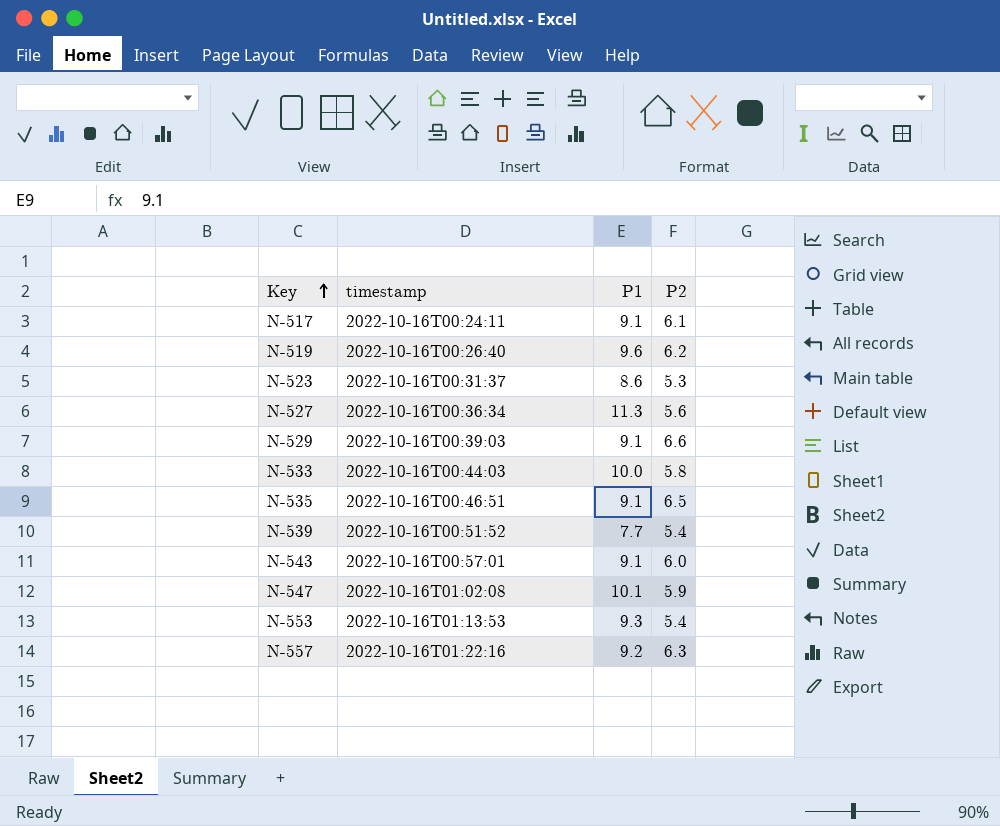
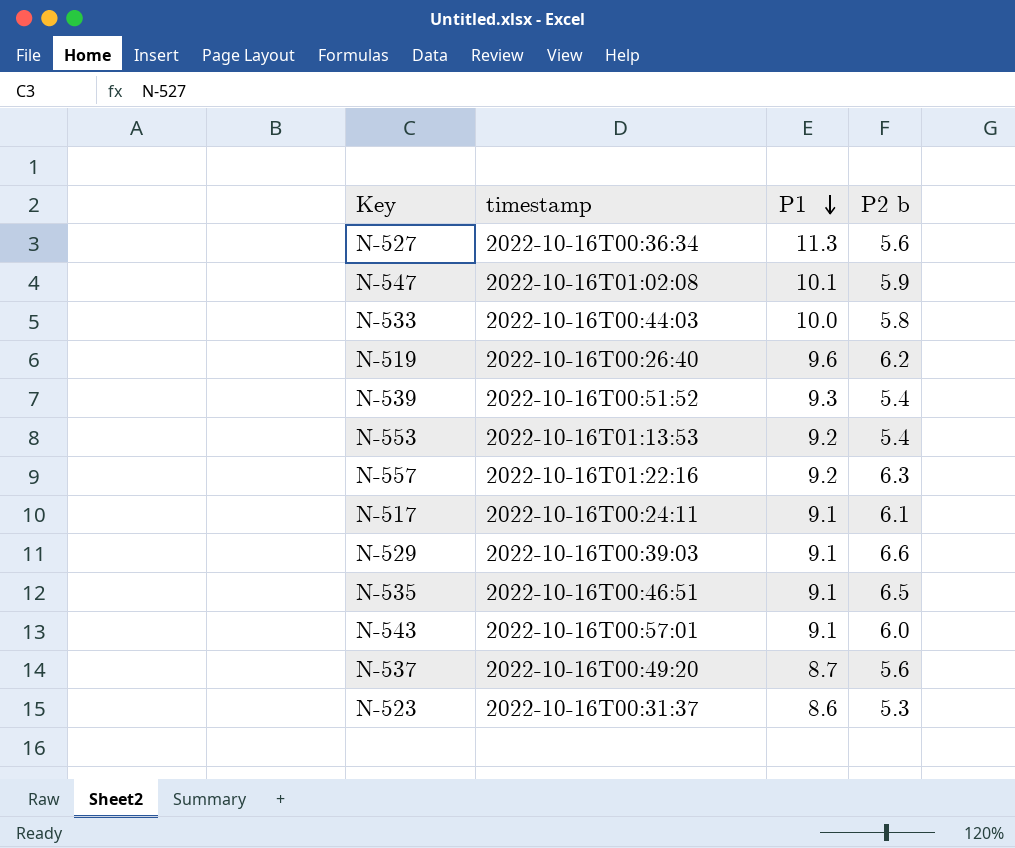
row order: Key ascending -> P1 descending
column name: P2 -> P2 b
N-539 | P1: 7.7 -> 9.3
N-553 | P1: 9.3 -> 9.2
row N-537: none -> 2022-10-16T00:49:20 | 8.7 | 5.6

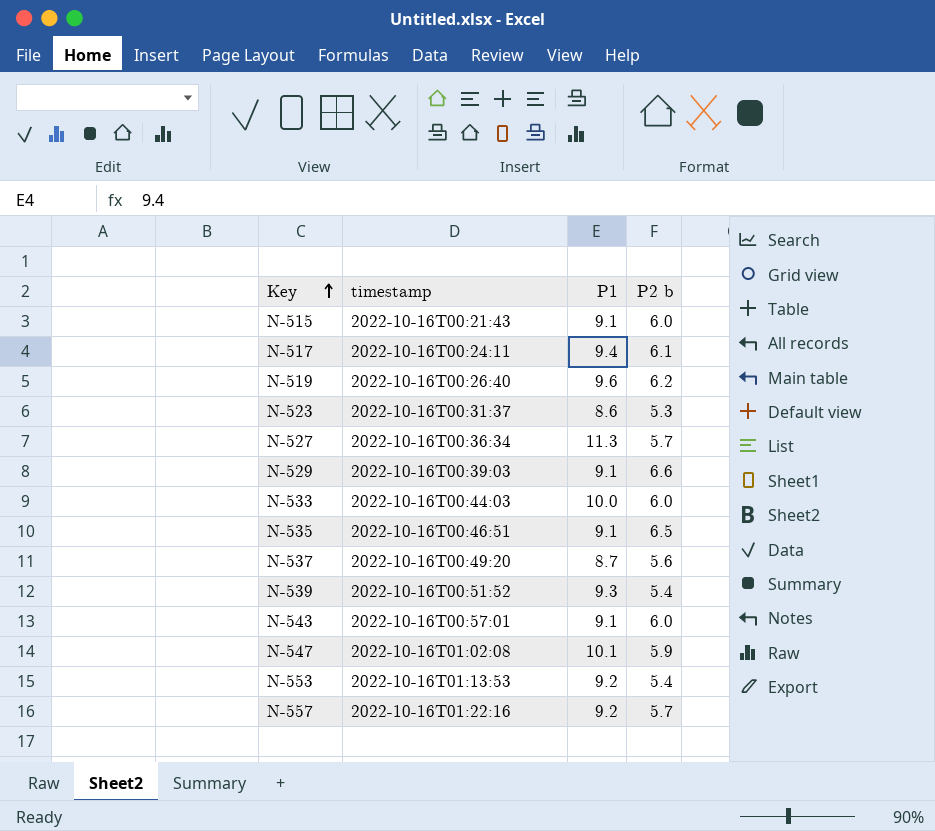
row order: P1 descending -> Key ascending
row N-515: none -> 2022-10-16T00:21:43 | 9.1 | 6.0
N-517 | P1: 9.1 -> 9.4
N-527 | P2 b: 5.6 -> 5.7
N-533 | P2 b: 5.8 -> 6.0
N-557 | P2 b: 6.3 -> 5.7

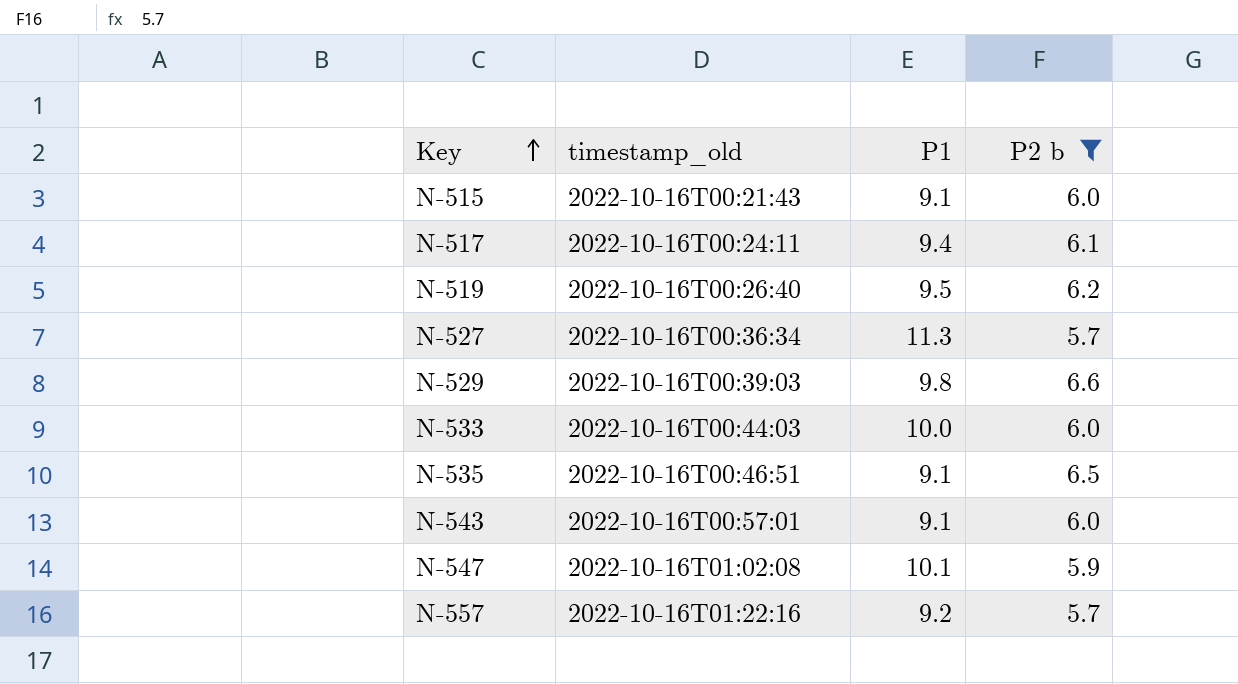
filter: none -> P2 b >= 5.7
column name: timestamp -> timestamp_old
N-519 | P1: 9.6 -> 9.5
N-529 | P1: 9.1 -> 9.8

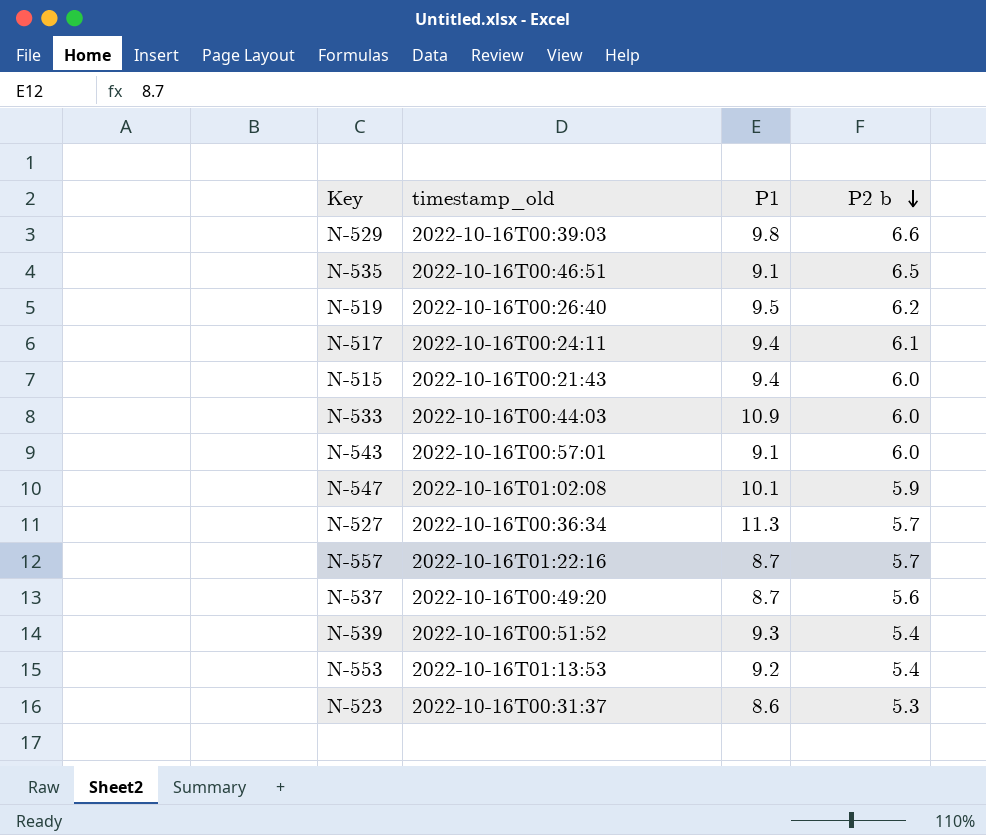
filter: P2 b >= 5.7 -> none
row order: Key ascending -> P2 b descending
N-515 | P1: 9.1 -> 9.4
N-533 | P1: 10.0 -> 10.9
N-557 | P1: 9.2 -> 8.7

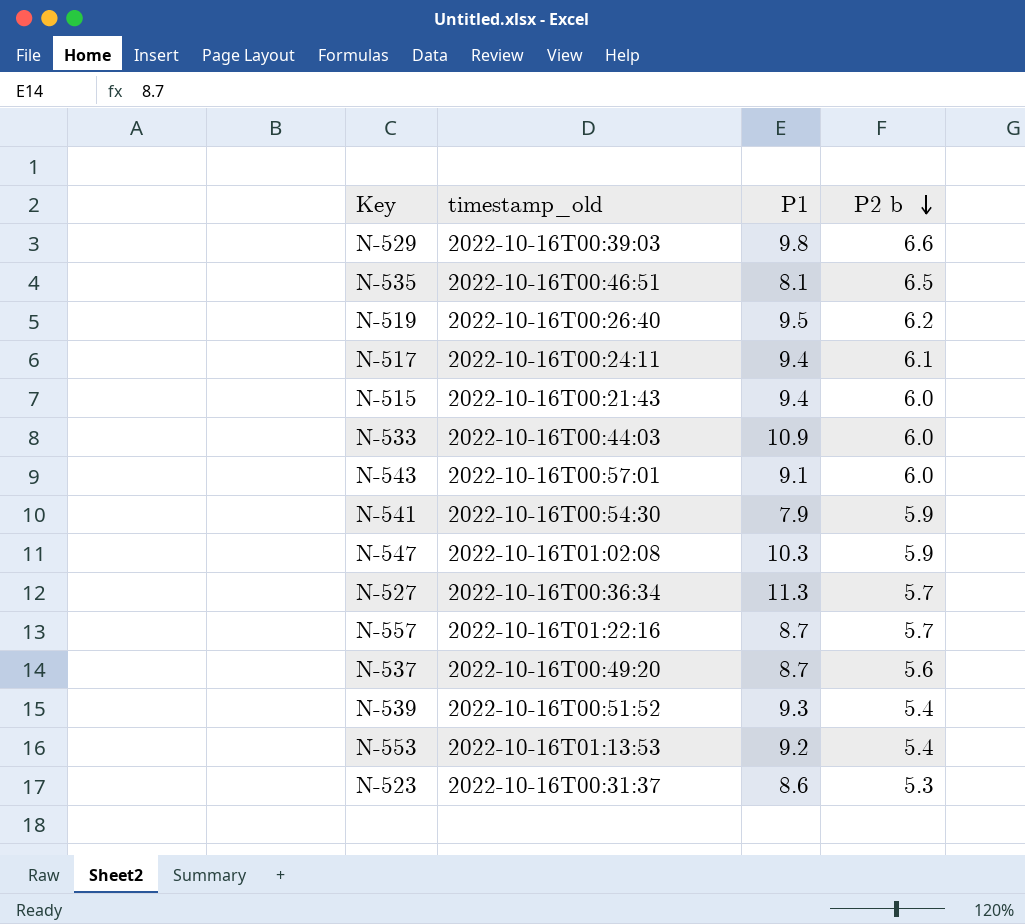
N-535 | P1: 9.1 -> 8.1
row N-541: none -> 2022-10-16T00:54:30 | 7.9 | 5.9
N-547 | P1: 10.1 -> 10.3

